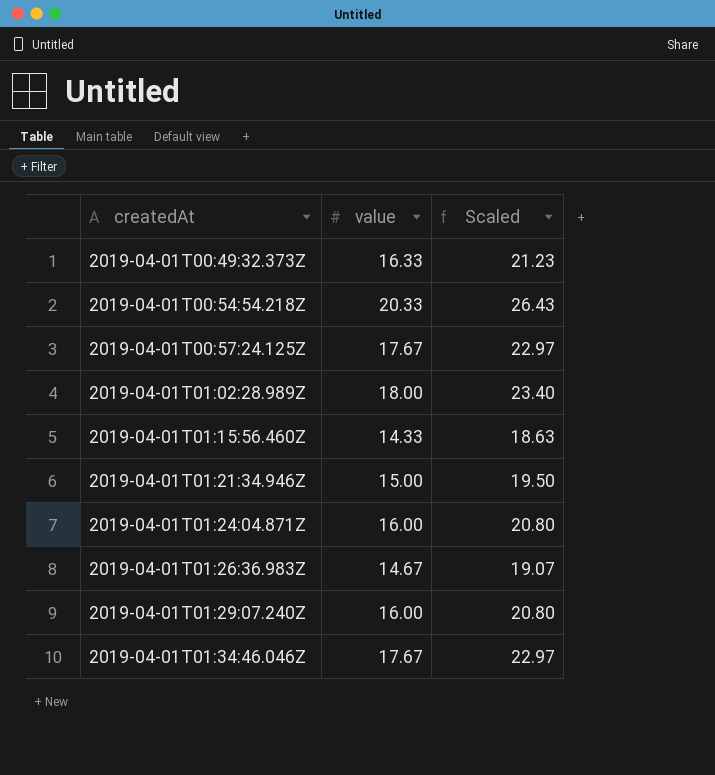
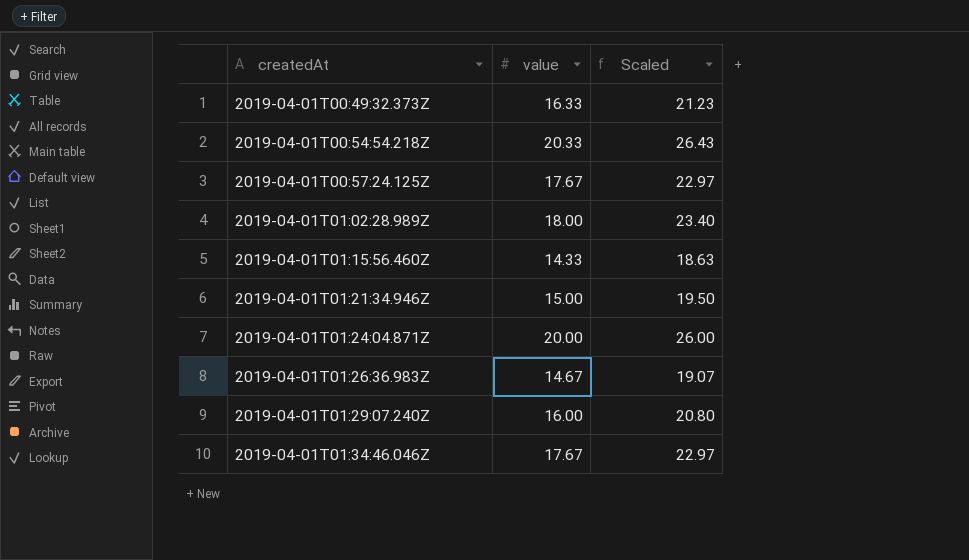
2019-04-01T01:24:04.871Z | value: 16.00 -> 20.00
2019-04-01T01:24:04.871Z | Scaled: 20.80 -> 26.00

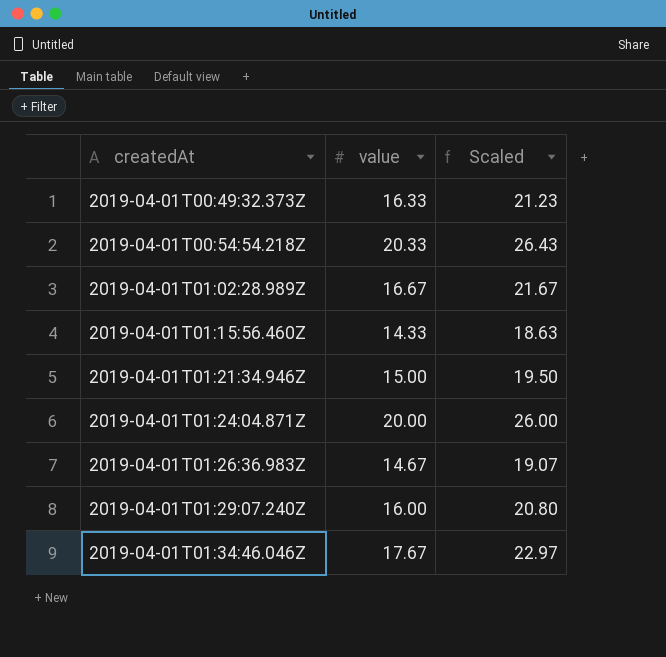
row 2019-04-01T00:57:24.125Z: 17.67 | 22.97 -> none
2019-04-01T01:02:28.989Z | value: 18.00 -> 16.67
2019-04-01T01:02:28.989Z | Scaled: 23.40 -> 21.67

